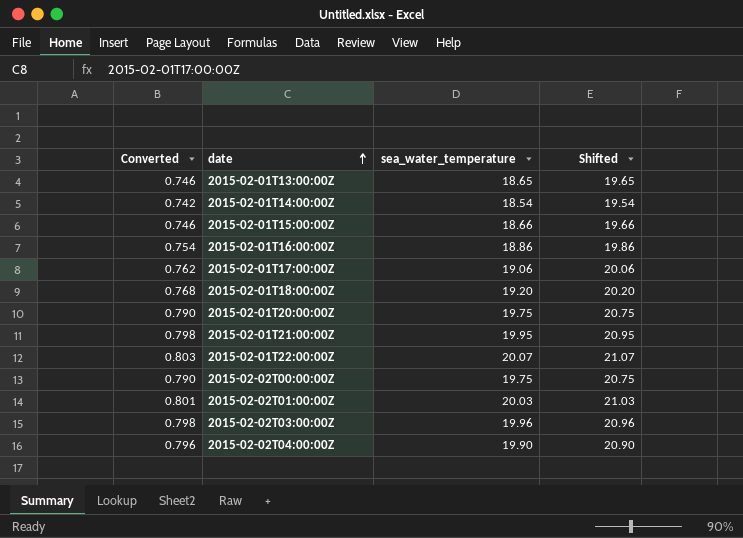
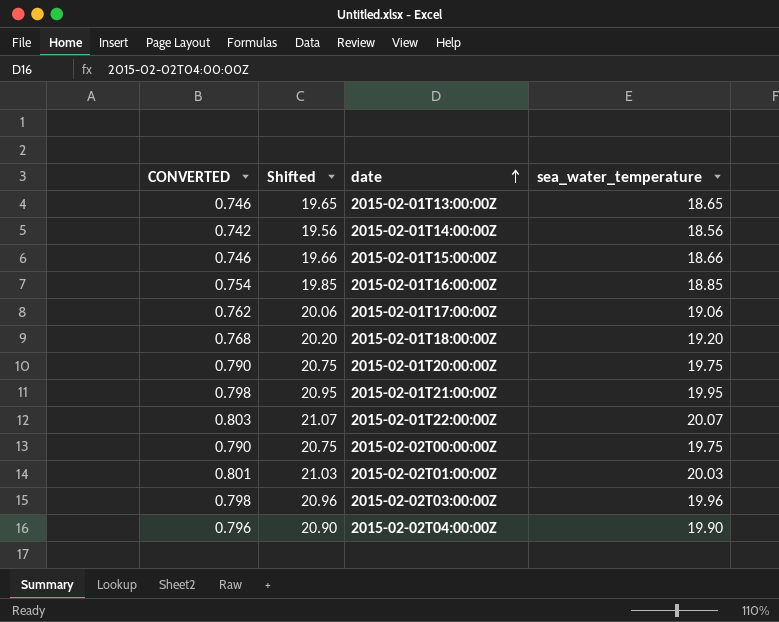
column name: Converted -> CONVERTED
column Shifted | position: 4 -> 2
2015-02-01T14:00:00Z | Shifted: 19.54 -> 19.56
2015-02-01T14:00:00Z | sea_water_temperature: 18.54 -> 18.56
2015-02-01T16:00:00Z | Shifted: 19.86 -> 19.85
2015-02-01T16:00:00Z | sea_water_temperature: 18.86 -> 18.85

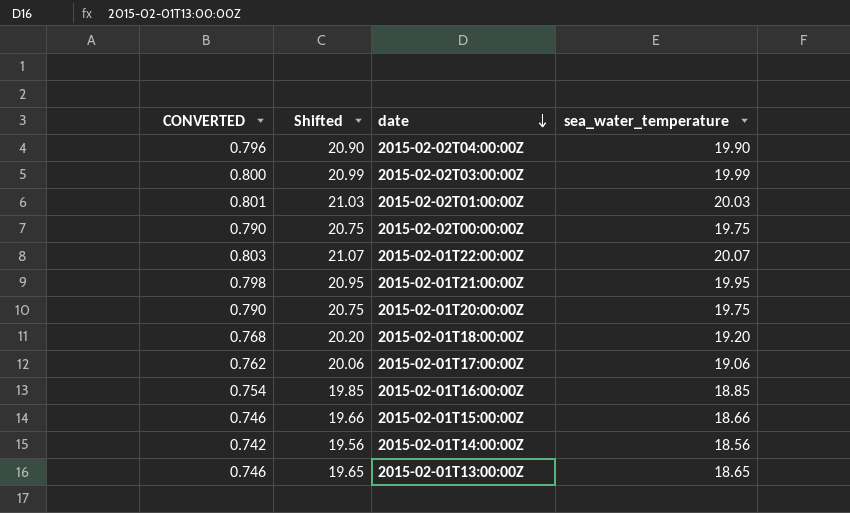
row order: date ascending -> date descending
2015-02-02T03:00:00Z | CONVERTED: 0.798 -> 0.800
2015-02-02T03:00:00Z | Shifted: 20.96 -> 20.99
2015-02-02T03:00:00Z | sea_water_temperature: 19.96 -> 19.99

